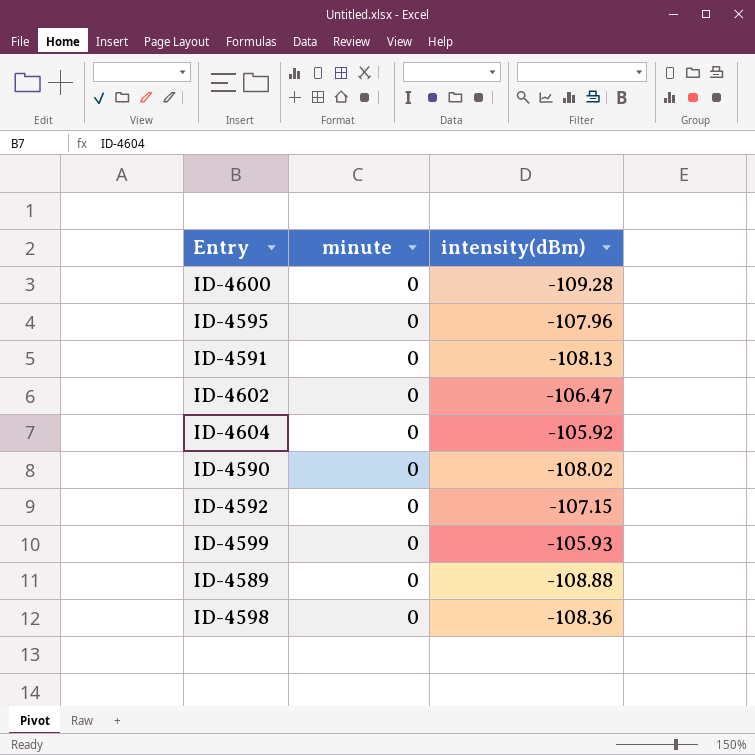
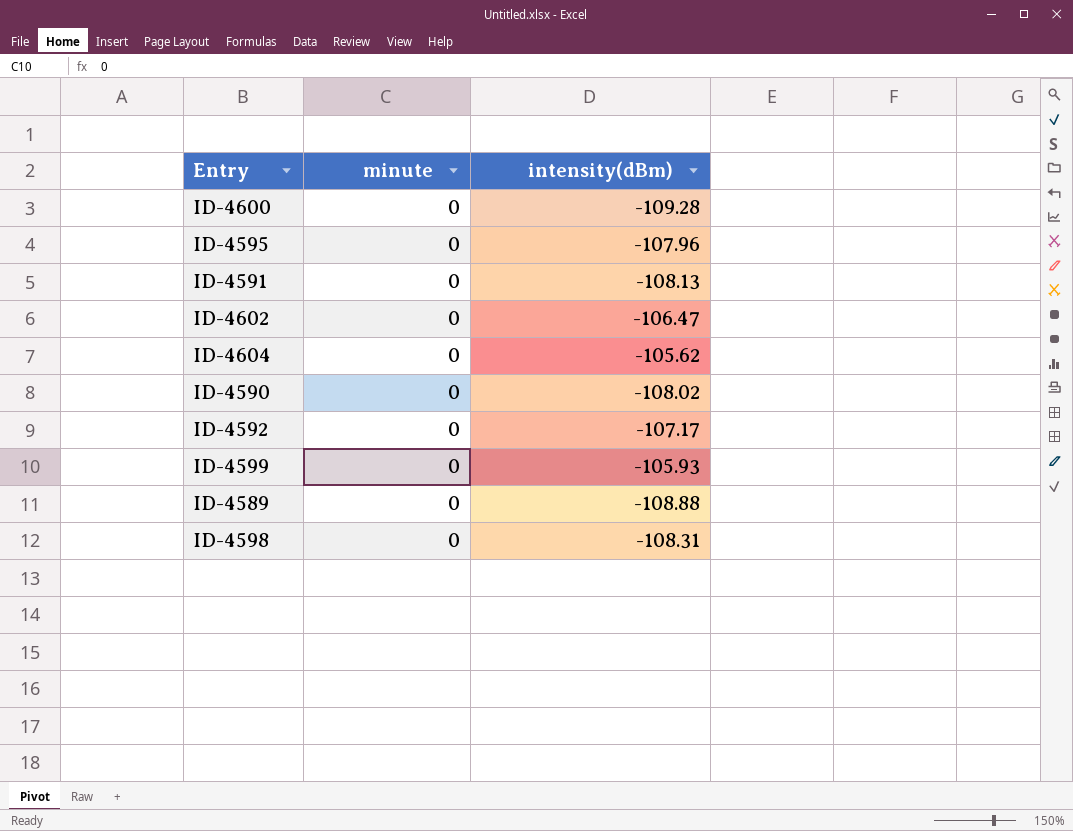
ID-4604 | intensity(dBm): -105.92 -> -105.62
ID-4592 | intensity(dBm): -107.15 -> -107.17
ID-4598 | intensity(dBm): -108.36 -> -108.31

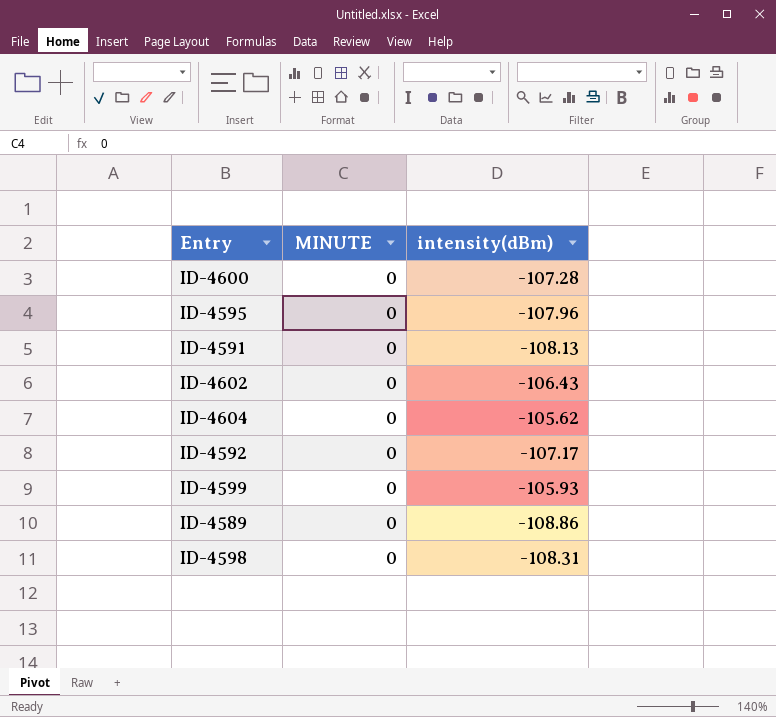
column name: minute -> MINUTE
row ID-4590: 0 | -108.02 -> none
ID-4600 | intensity(dBm): -109.28 -> -107.28
ID-4602 | intensity(dBm): -106.47 -> -106.43
ID-4589 | intensity(dBm): -108.88 -> -108.86

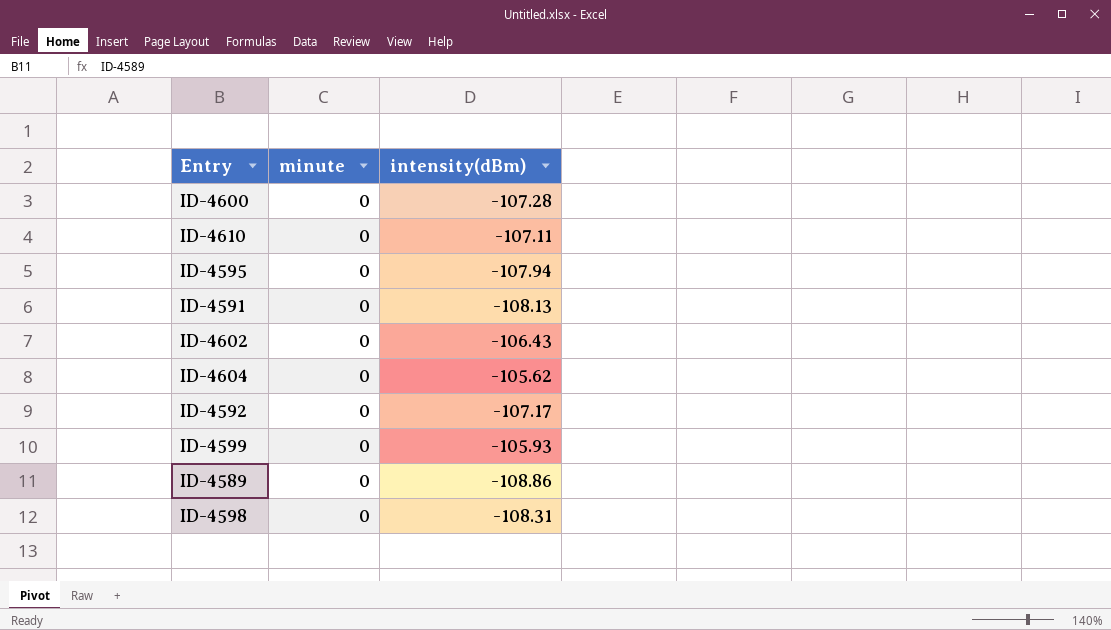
column name: MINUTE -> minute
row ID-4610: none -> 0 | -107.11
ID-4595 | intensity(dBm): -107.96 -> -107.94

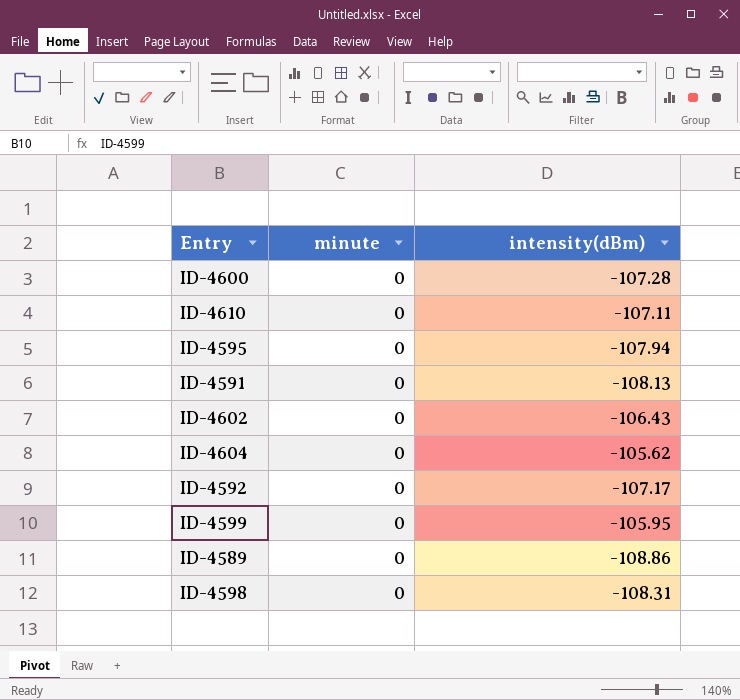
ID-4599 | intensity(dBm): -105.93 -> -105.95

